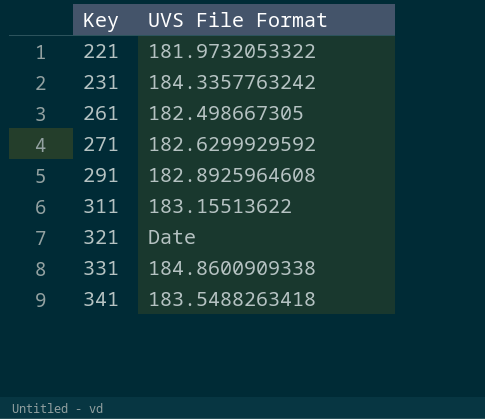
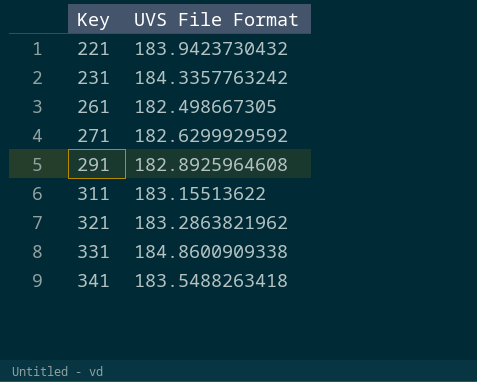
221 | UVS File Format: 181.9732053322 -> 183.9423730432
321 | UVS File Format: Date -> 183.2863821962

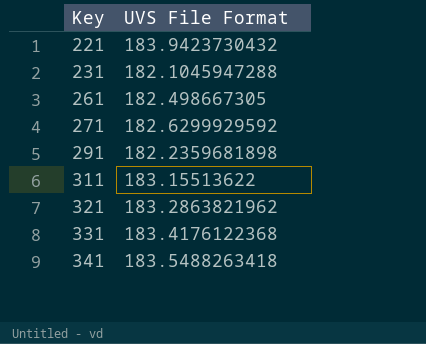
231 | UVS File Format: 184.3357763242 -> 182.1045947288
291 | UVS File Format: 182.8925964608 -> 182.2359681898
331 | UVS File Format: 184.8600909338 -> 183.4176122368

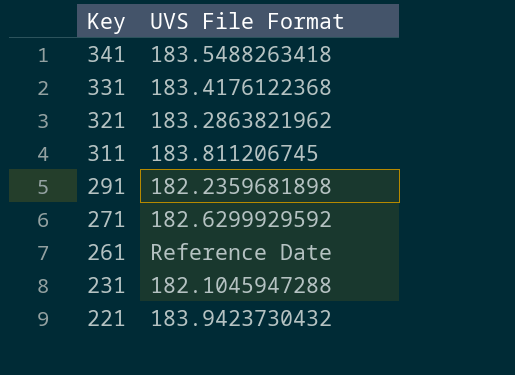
row order: Key ascending -> Key descending
311 | UVS File Format: 183.15513622 -> 183.811206745
261 | UVS File Format: 182.498667305 -> Reference Date

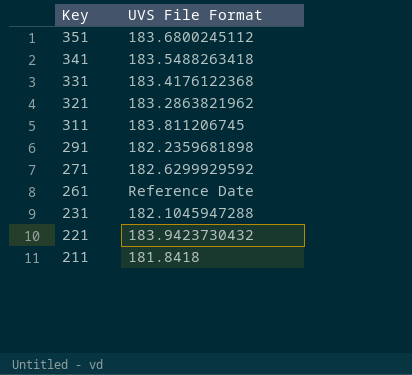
row 351: none -> 183.6800245112
row 211: none -> 181.8418

